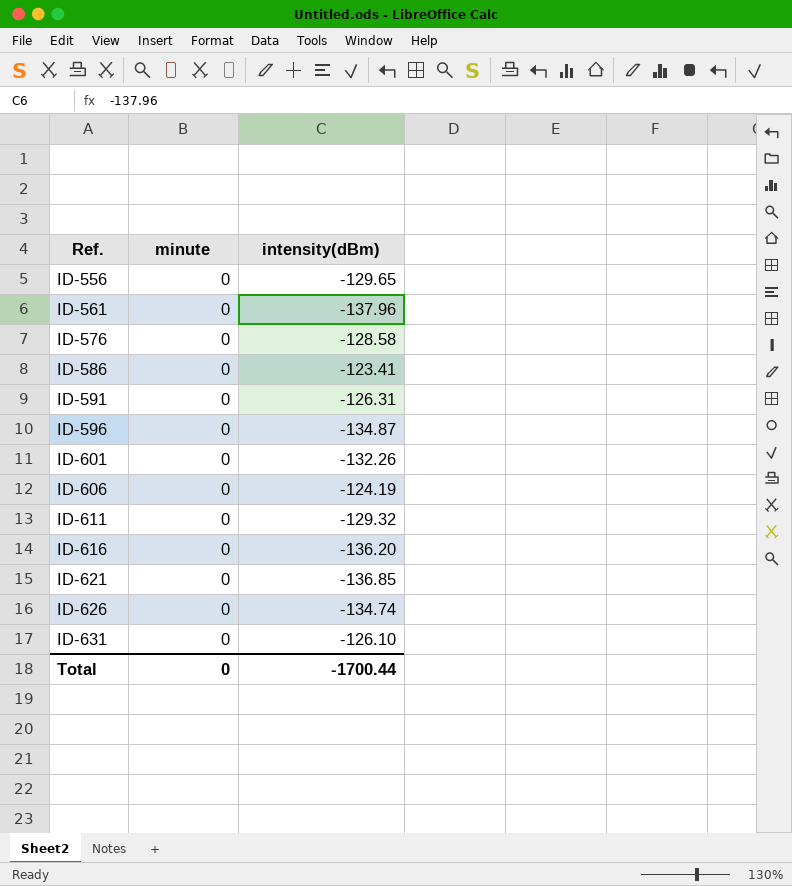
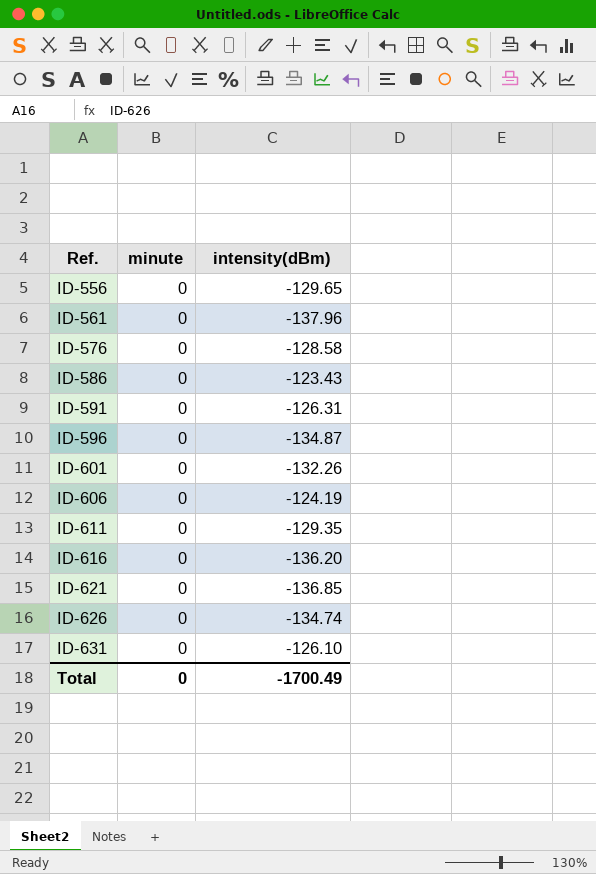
ID-586 | intensity(dBm): -123.41 -> -123.43
ID-611 | intensity(dBm): -129.32 -> -129.35
Total | intensity(dBm): -1700.44 -> -1700.49

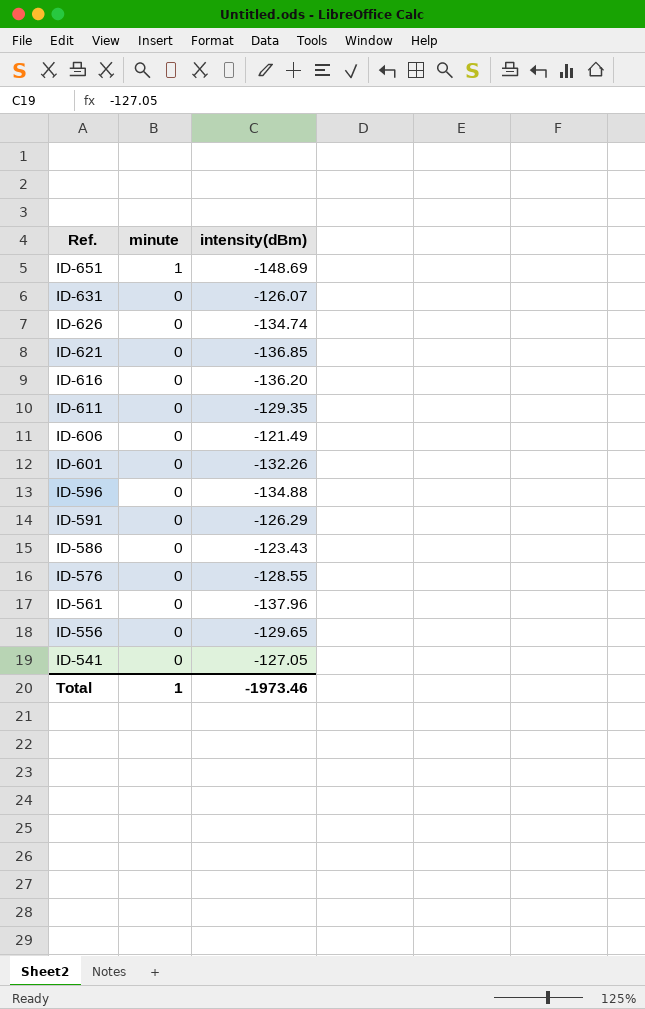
row order: Ref. ascending -> Ref. descending
row ID-651: none -> 1 | -148.69
ID-631 | intensity(dBm): -126.10 -> -126.07
ID-606 | intensity(dBm): -124.19 -> -121.49
ID-596 | intensity(dBm): -134.87 -> -134.88
ID-591 | intensity(dBm): -126.31 -> -126.29
ID-576 | intensity(dBm): -128.58 -> -128.55
row ID-541: none -> 0 | -127.05
Total | minute: 0 -> 1
Total | intensity(dBm): -1700.49 -> -1973.46

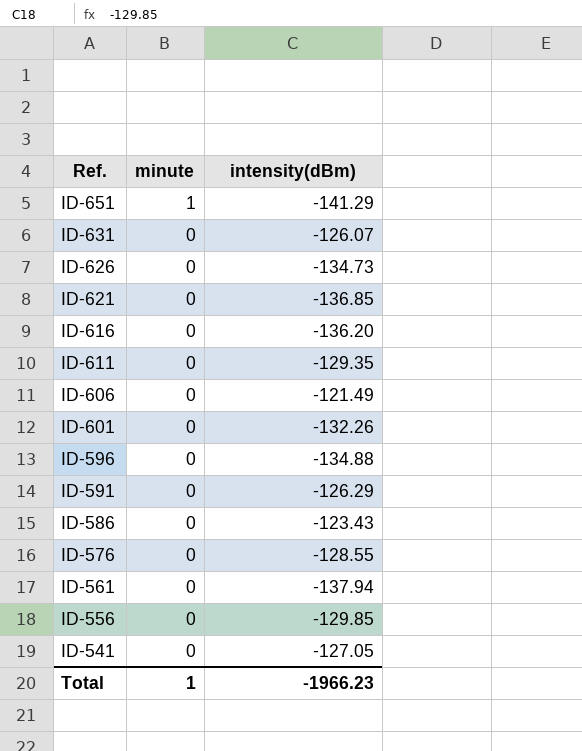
ID-651 | intensity(dBm): -148.69 -> -141.29
ID-626 | intensity(dBm): -134.74 -> -134.73
ID-561 | intensity(dBm): -137.96 -> -137.94
ID-556 | intensity(dBm): -129.65 -> -129.85
Total | intensity(dBm): -1973.46 -> -1966.23

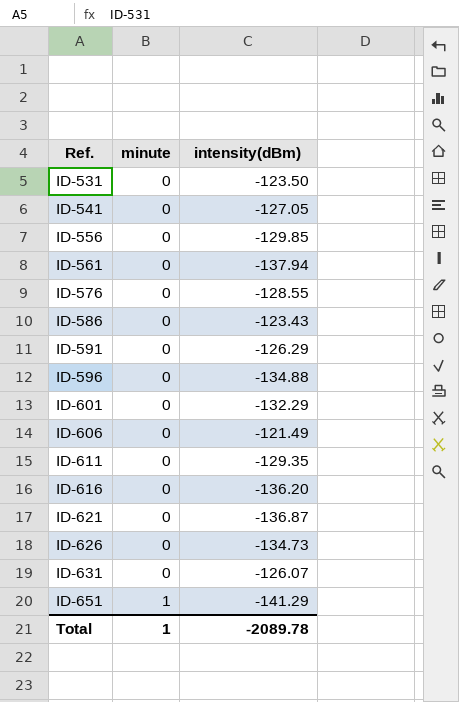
row order: Ref. descending -> Ref. ascending
row ID-531: none -> 0 | -123.50
ID-601 | intensity(dBm): -132.26 -> -132.29
ID-621 | intensity(dBm): -136.85 -> -136.87
Total | intensity(dBm): -1966.23 -> -2089.78

